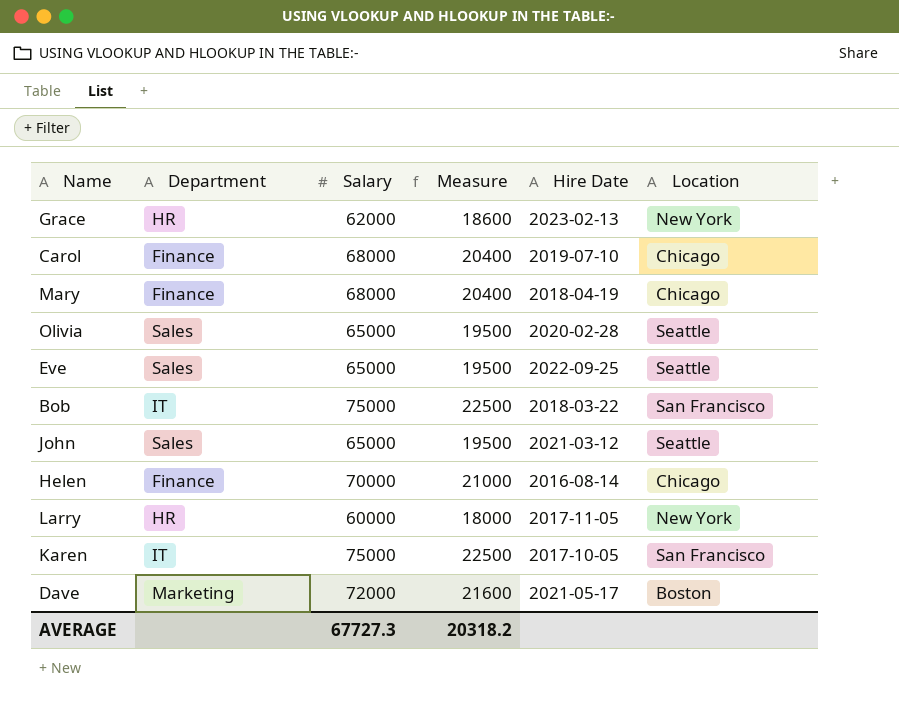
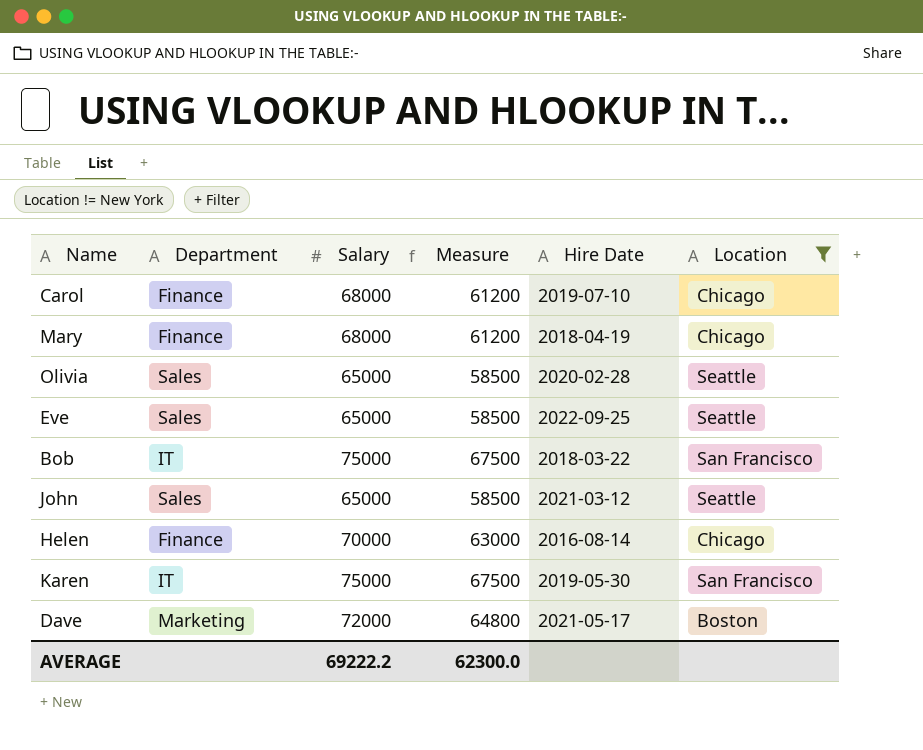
filter: none -> Location != New York
column Measure | formula: [Salary] * 0.3 -> [Salary] * 0.9
Karen | Hire Date: 2017-10-05 -> 2019-05-30
AVERAGE | Salary: 67727.3 -> 69222.2
AVERAGE | Measure: 20318.2 -> 62300.0

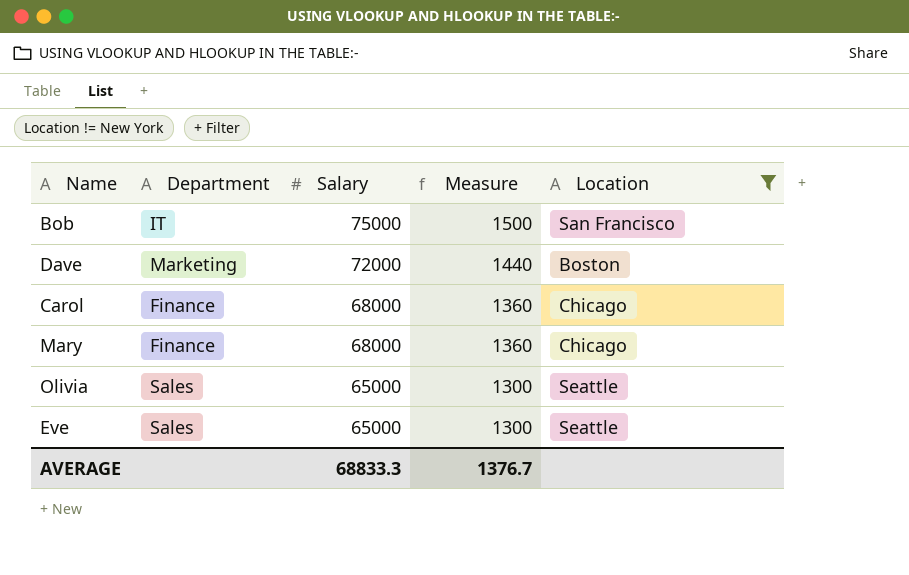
row order: none -> Salary descending
column Hire Date | position: 5 -> none
column Measure | formula: [Salary] * 0.9 -> [Salary] * 0.02
row John: Sales | 65000 | 58500 | 2021-03-12 | Seattle -> none
row Helen: Finance | 70000 | 63000 | 2016-08-14 | Chicago -> none
row Karen: IT | 75000 | 67500 | 2019-05-30 | San Francisco -> none
AVERAGE | Salary: 69222.2 -> 68833.3
AVERAGE | Measure: 62300.0 -> 1376.7

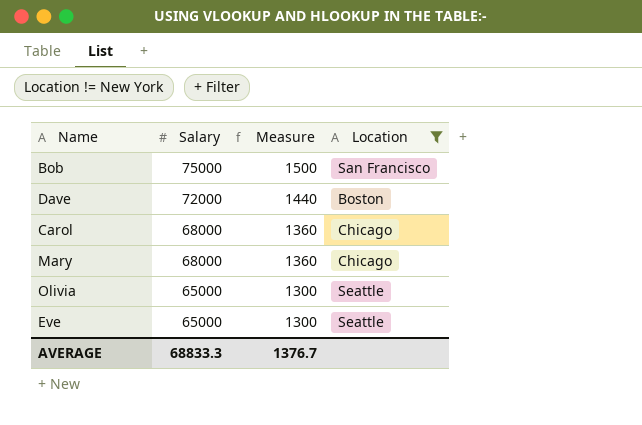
column Department | position: 2 -> none

